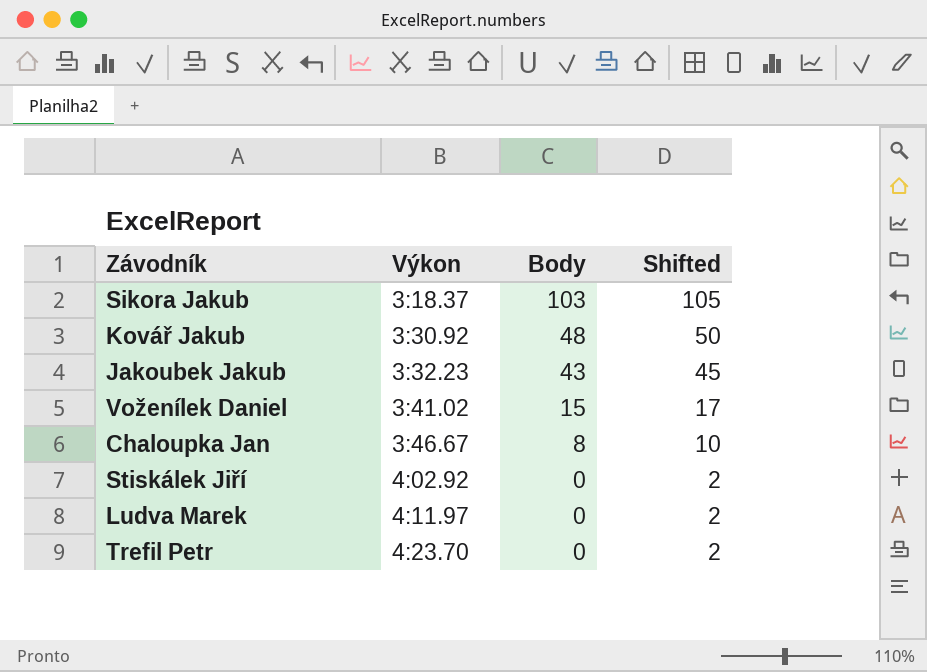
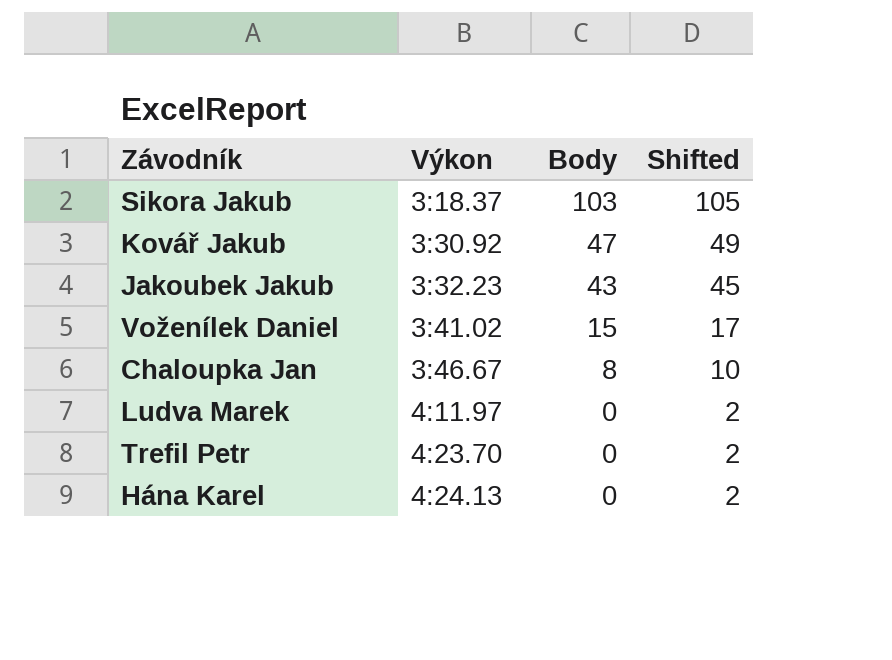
row Stiskálek Jiří: 4:02.92 | 0 | 2 -> none
Kovář Jakub | Body: 48 -> 47
Kovář Jakub | Shifted: 50 -> 49
row Hána Karel: none -> 4:24.13 | 0 | 2

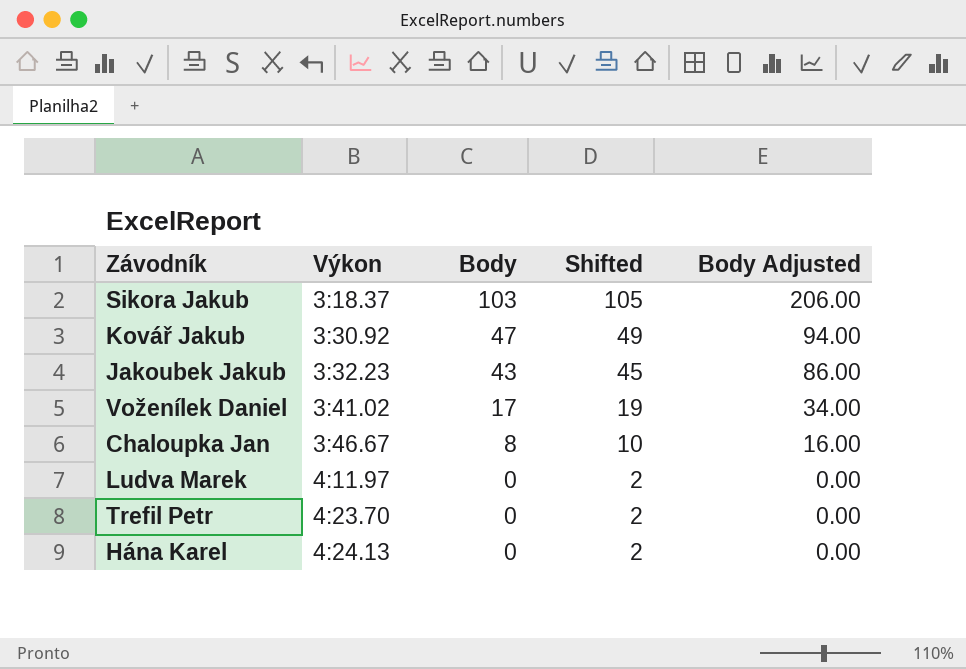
column Body Adjusted | formula: none -> [Body] * 2
Voženílek Daniel | Body: 15 -> 17
Voženílek Daniel | Shifted: 17 -> 19

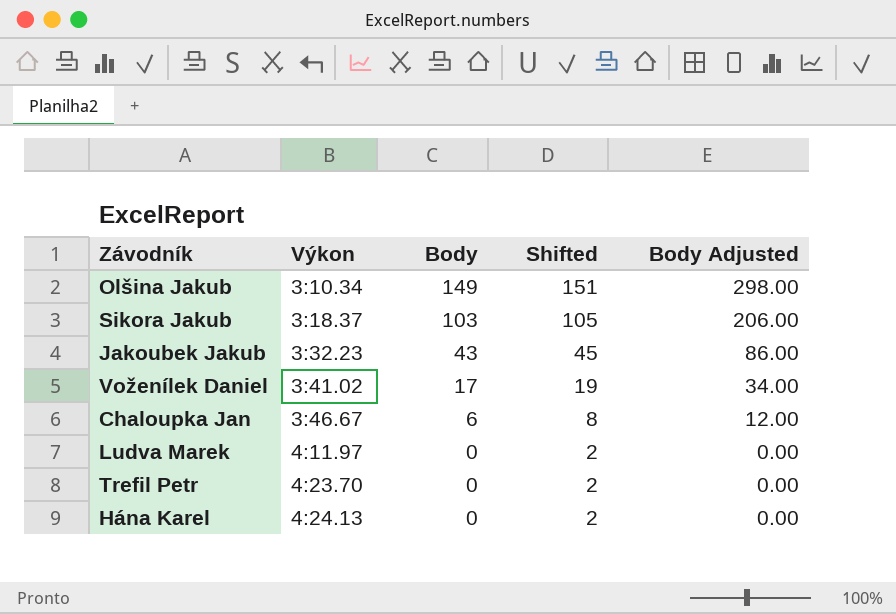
row Kovář Jakub: 3:30.92 | 47 | 49 | 94.00 -> none
row Olšina Jakub: none -> 3:10.34 | 149 | 151 | 298.00
Chaloupka Jan | Body: 8 -> 6
Chaloupka Jan | Shifted: 10 -> 8
Chaloupka Jan | Body Adjusted: 16.00 -> 12.00

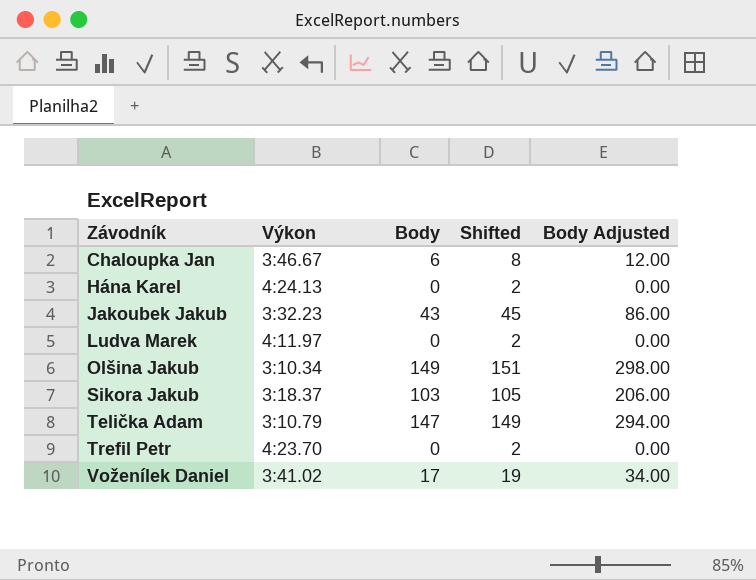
row order: Výkon ascending -> Závodník ascending
row Telička Adam: none -> 3:10.79 | 147 | 149 | 294.00

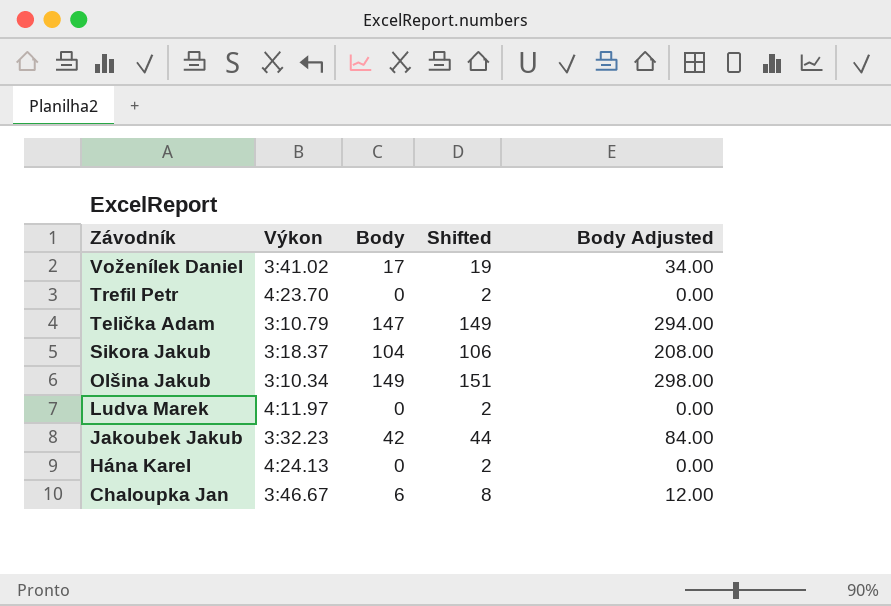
row order: Závodník ascending -> Závodník descending
Sikora Jakub | Body: 103 -> 104
Sikora Jakub | Shifted: 105 -> 106
Sikora Jakub | Body Adjusted: 206.00 -> 208.00
Jakoubek Jakub | Body: 43 -> 42
Jakoubek Jakub | Shifted: 45 -> 44
Jakoubek Jakub | Body Adjusted: 86.00 -> 84.00

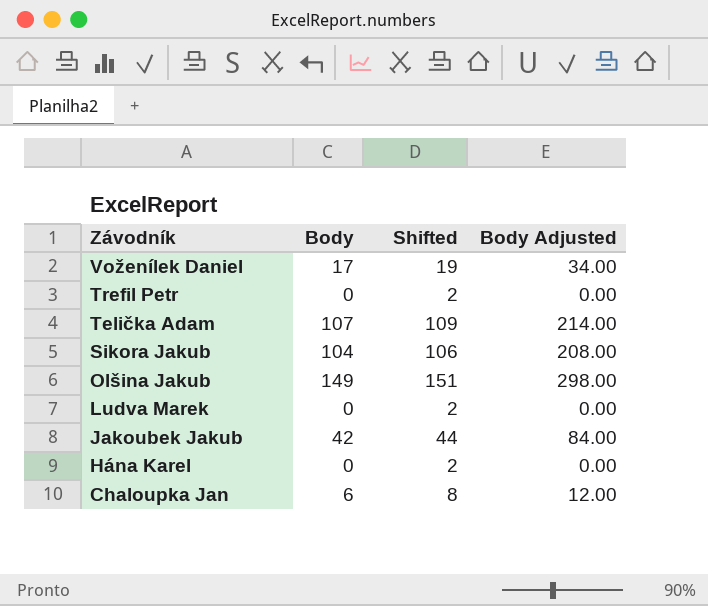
column Výkon | position: 2 -> none
Telička Adam | Body: 147 -> 107
Telička Adam | Shifted: 149 -> 109
Telička Adam | Body Adjusted: 294.00 -> 214.00

